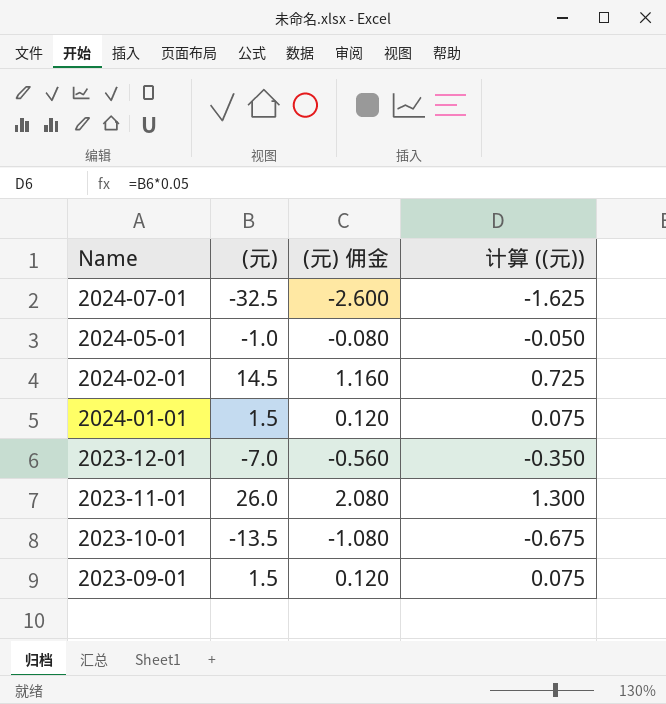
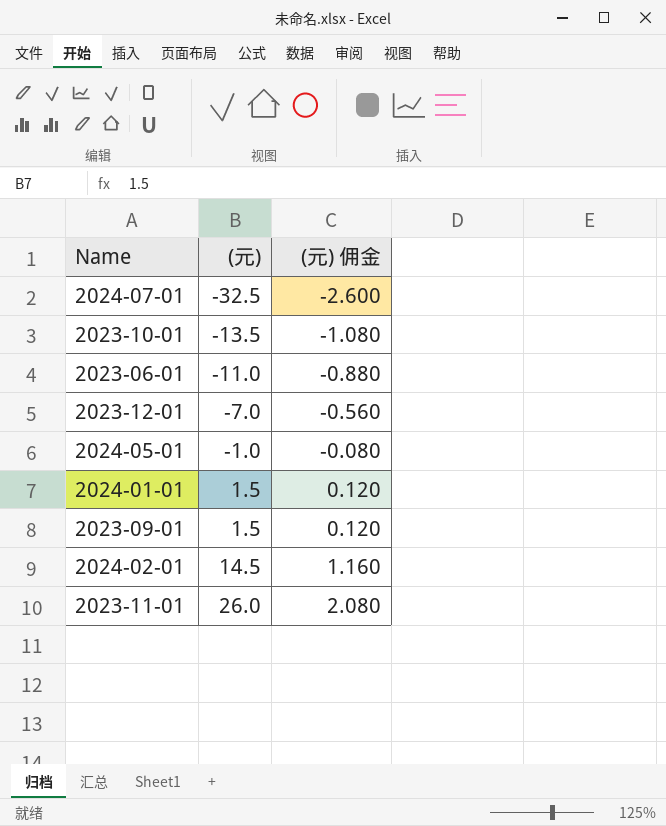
row order: Name descending -> (元) ascending
column 计算 ((元)) | formula: [(元)] * 0.05 -> none
row 2023-06-01: none -> -11.0 | -0.880

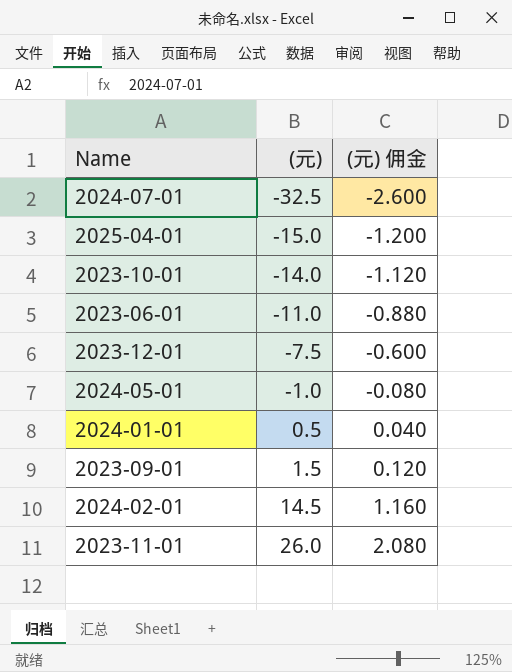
row 2025-04-01: none -> -15.0 | -1.200
2023-10-01 | (元): -13.5 -> -14.0
2023-10-01 | (元) 佣金: -1.080 -> -1.120
2023-12-01 | (元): -7.0 -> -7.5
2023-12-01 | (元) 佣金: -0.560 -> -0.600
2024-01-01 | (元): 1.5 -> 0.5
2024-01-01 | (元) 佣金: 0.120 -> 0.040

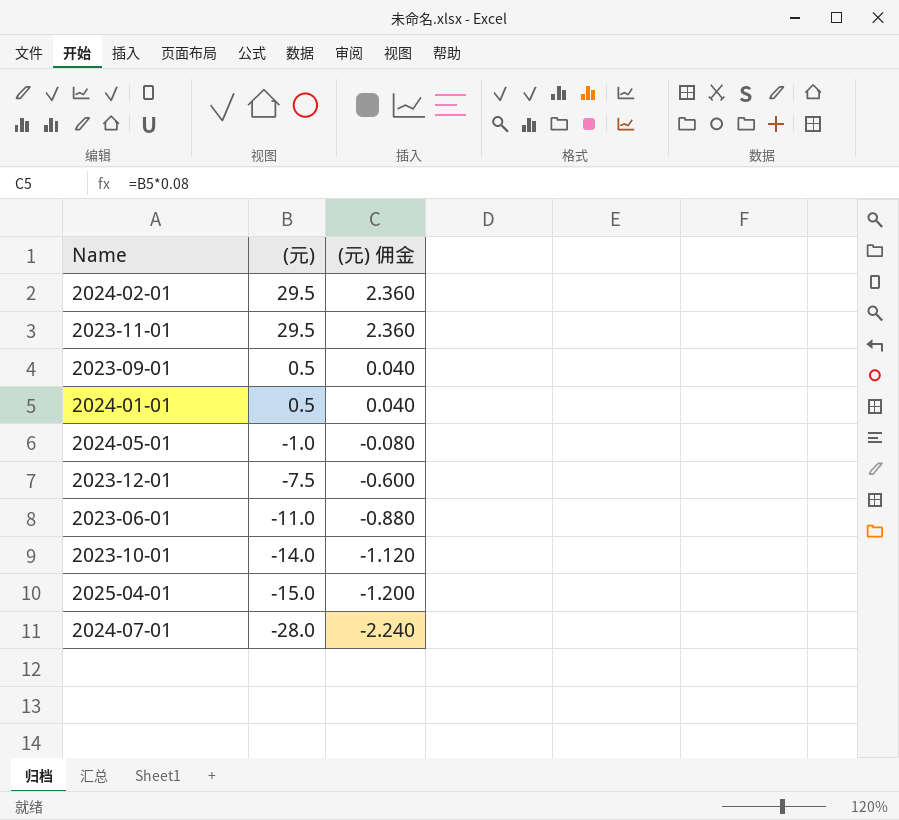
row order: (元) ascending -> (元) descending
2024-02-01 | (元): 14.5 -> 29.5
2024-02-01 | (元) 佣金: 1.160 -> 2.360
2023-11-01 | (元): 26.0 -> 29.5
2023-11-01 | (元) 佣金: 2.080 -> 2.360
2023-09-01 | (元): 1.5 -> 0.5
2023-09-01 | (元) 佣金: 0.120 -> 0.040
2024-07-01 | (元): -32.5 -> -28.0
2024-07-01 | (元) 佣金: -2.600 -> -2.240

